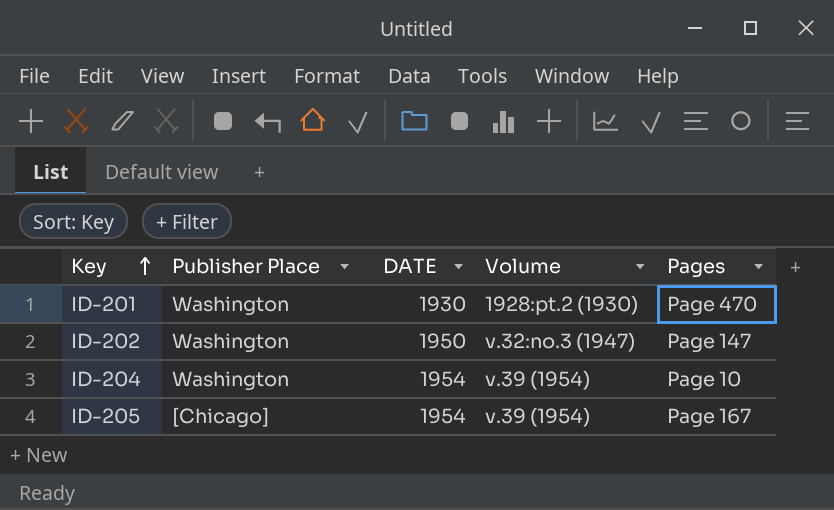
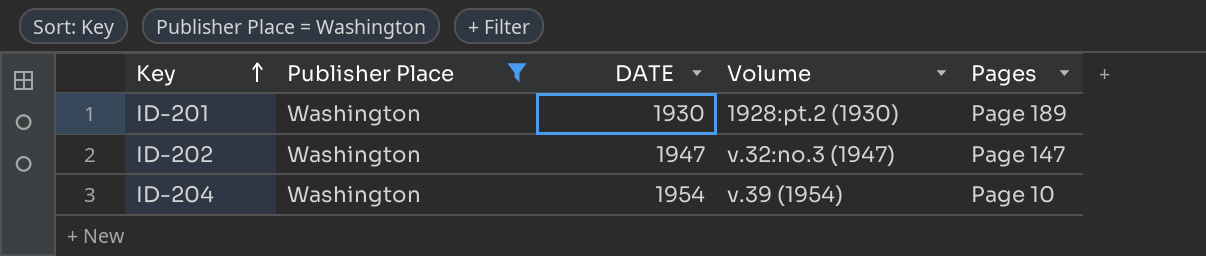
filter: none -> Publisher Place = Washington
ID-201 | Pages: Page 470 -> Page 189
ID-202 | DATE: 1950 -> 1947

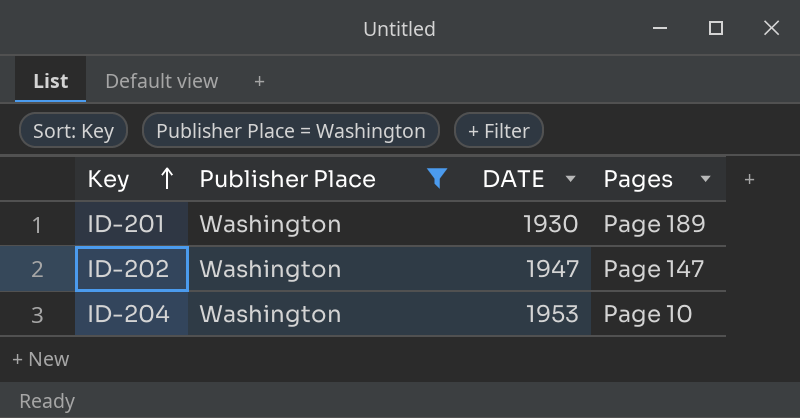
column Volume | position: 4 -> none
ID-204 | DATE: 1954 -> 1953

